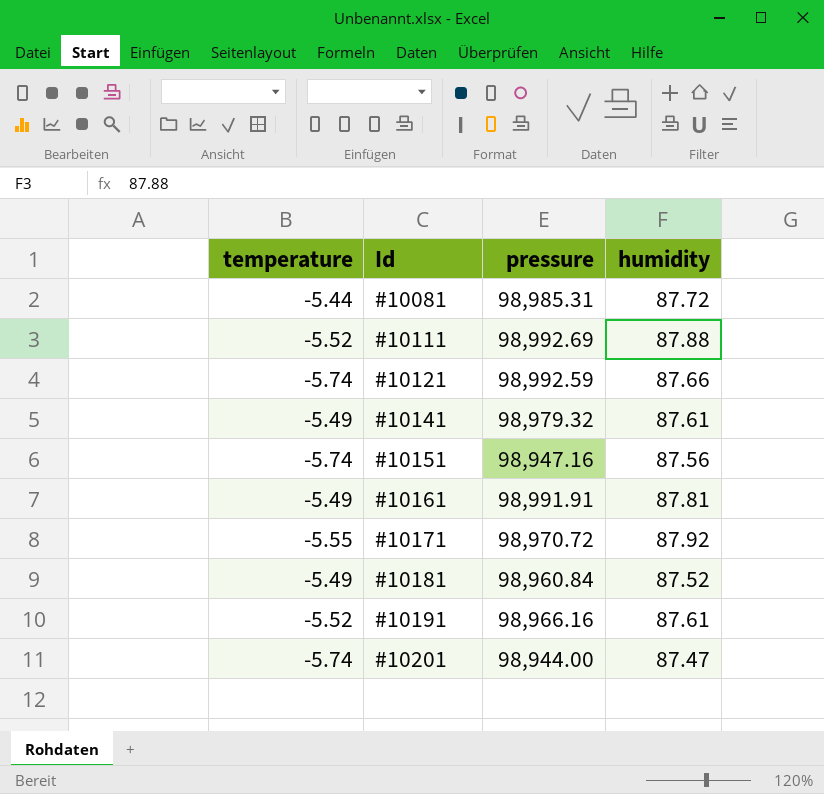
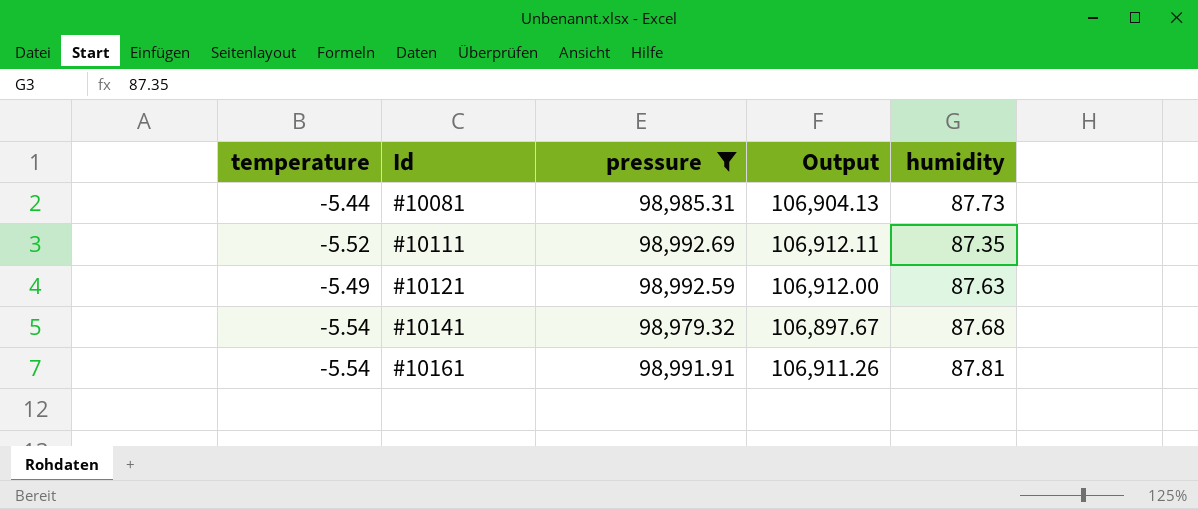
filter: none -> pressure >= 98,979.32
column Output | formula: none -> [pressure] * 1.08
#10081 | humidity: 87.72 -> 87.73
#10111 | humidity: 87.88 -> 87.35
#10121 | temperature: -5.74 -> -5.49
#10121 | humidity: 87.66 -> 87.63
#10141 | temperature: -5.49 -> -5.54
#10141 | humidity: 87.61 -> 87.68
#10161 | temperature: -5.49 -> -5.54

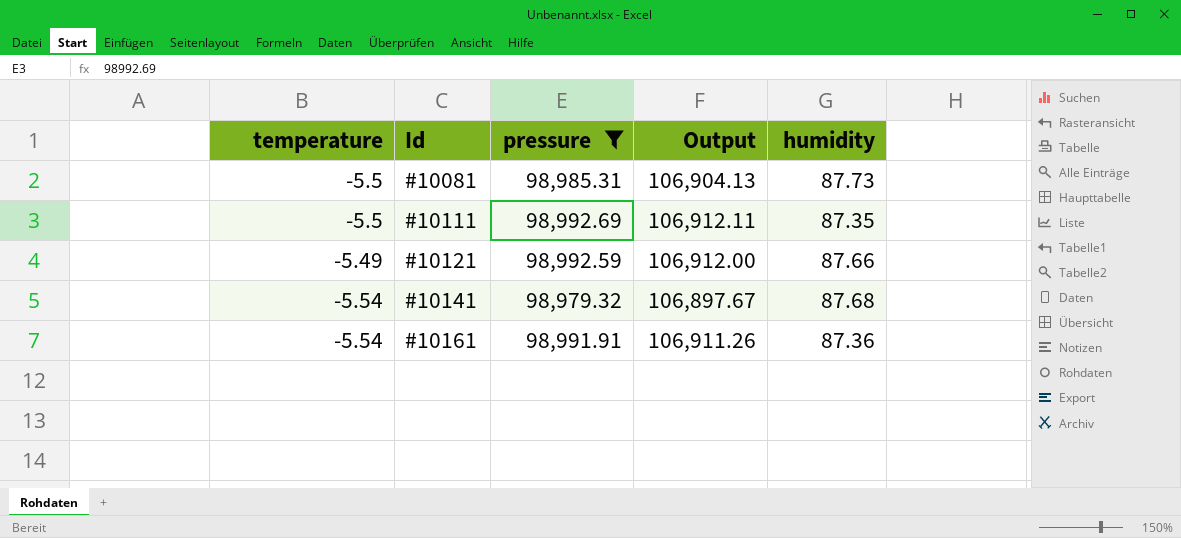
#10081 | temperature: -5.44 -> -5.5
#10111 | temperature: -5.52 -> -5.5
#10121 | humidity: 87.63 -> 87.66
#10161 | humidity: 87.81 -> 87.36

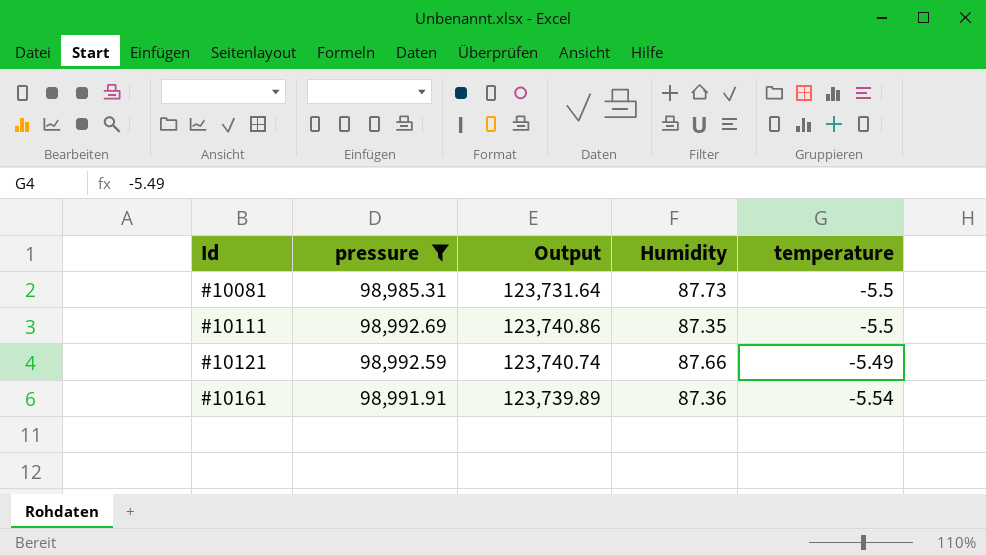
column Output | formula: [pressure] * 1.08 -> [pressure] * 1.25
column name: humidity -> Humidity
column temperature | position: 1 -> 5
row #10141: -5.54 | 98,979.32 | 106,897.67 | 87.68 -> none

